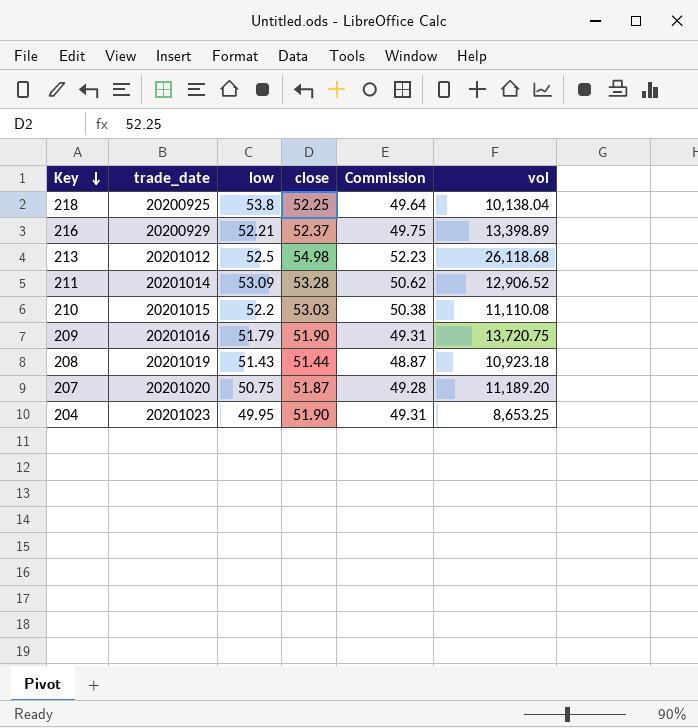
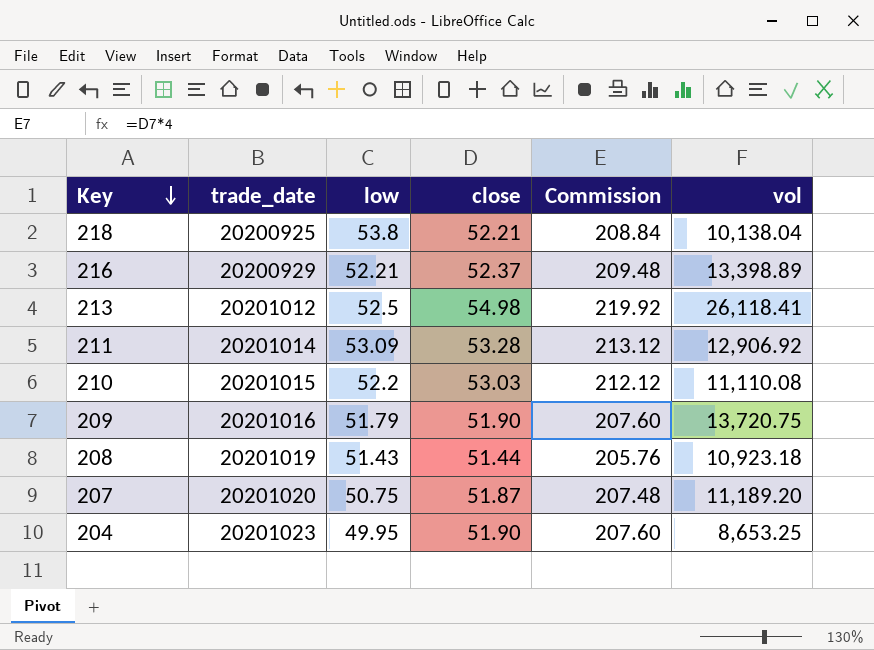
column Commission | formula: [close] * 0.95 -> [close] * 4
218 | close: 52.25 -> 52.21
213 | vol: 26,118.68 -> 26,118.41
211 | vol: 12,906.52 -> 12,906.92

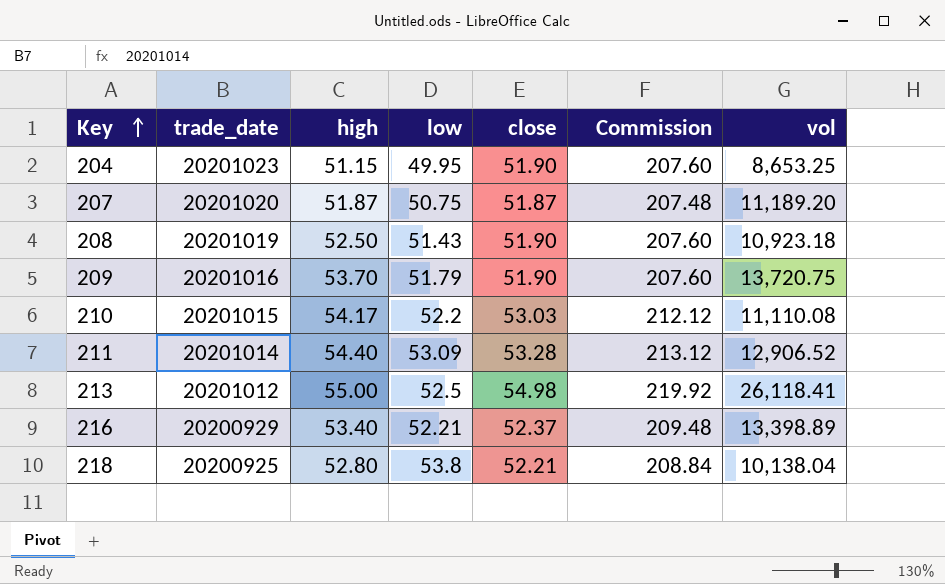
row order: Key descending -> Key ascending
column high | position: none -> 3
208 | close: 51.44 -> 51.90
208 | Commission: 205.76 -> 207.60
211 | vol: 12,906.92 -> 12,906.52

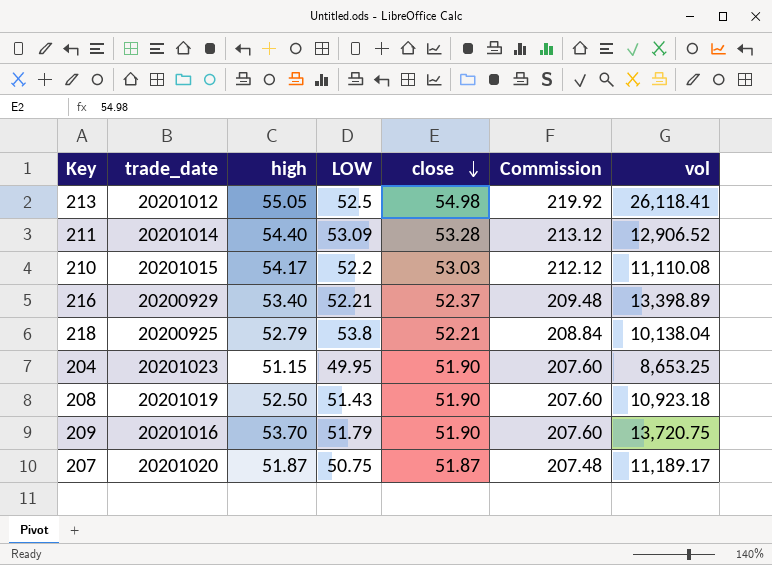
row order: Key ascending -> close descending
column name: low -> LOW
213 | high: 55.00 -> 55.05
218 | high: 52.80 -> 52.79
207 | vol: 11,189.20 -> 11,189.17

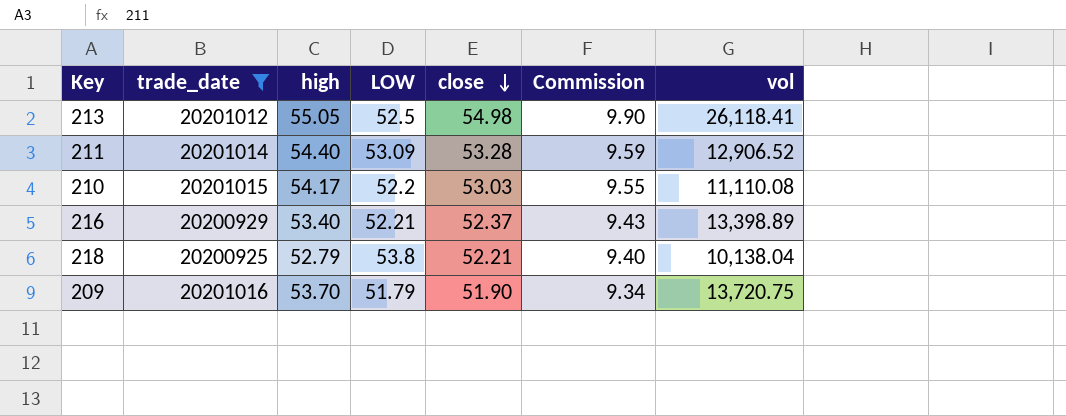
filter: none -> trade_date <= 20201016
column Commission | formula: [close] * 4 -> [close] * 0.18

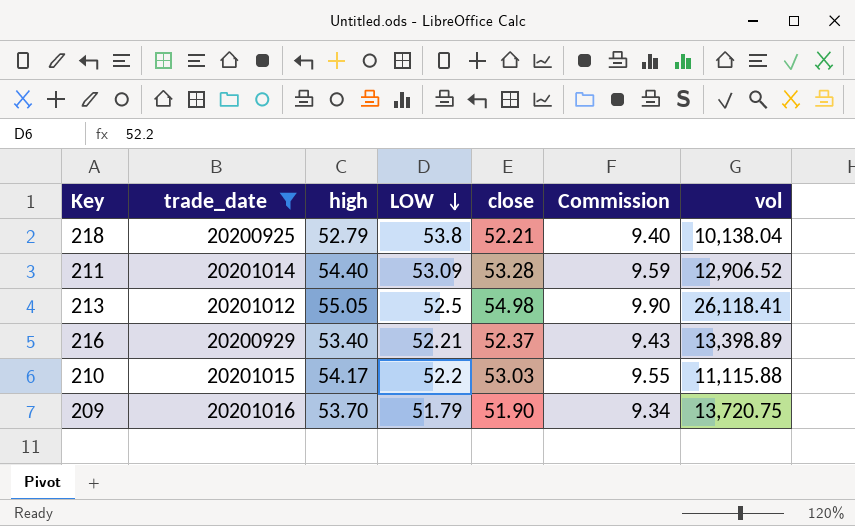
row order: close descending -> LOW descending
210 | vol: 11,110.08 -> 11,115.88

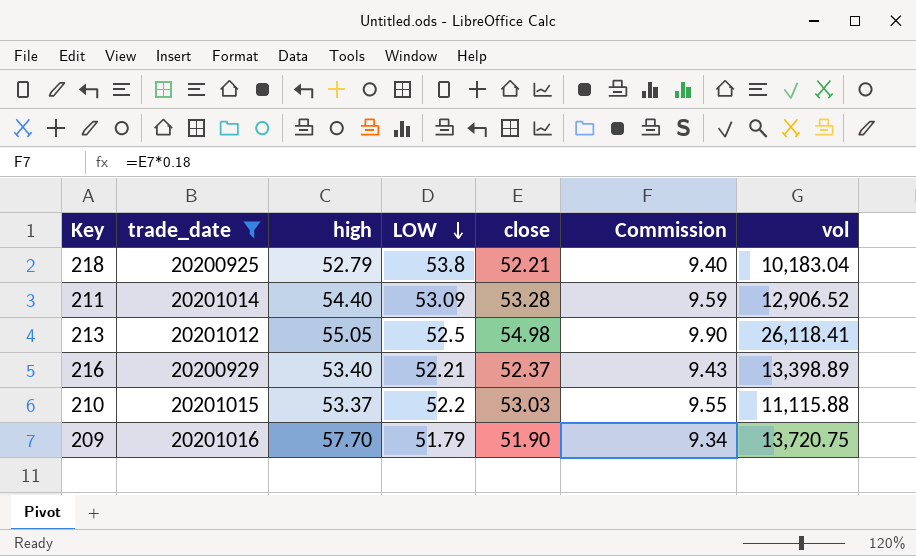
218 | vol: 10,138.04 -> 10,183.04
210 | high: 54.17 -> 53.37
209 | high: 53.70 -> 57.70

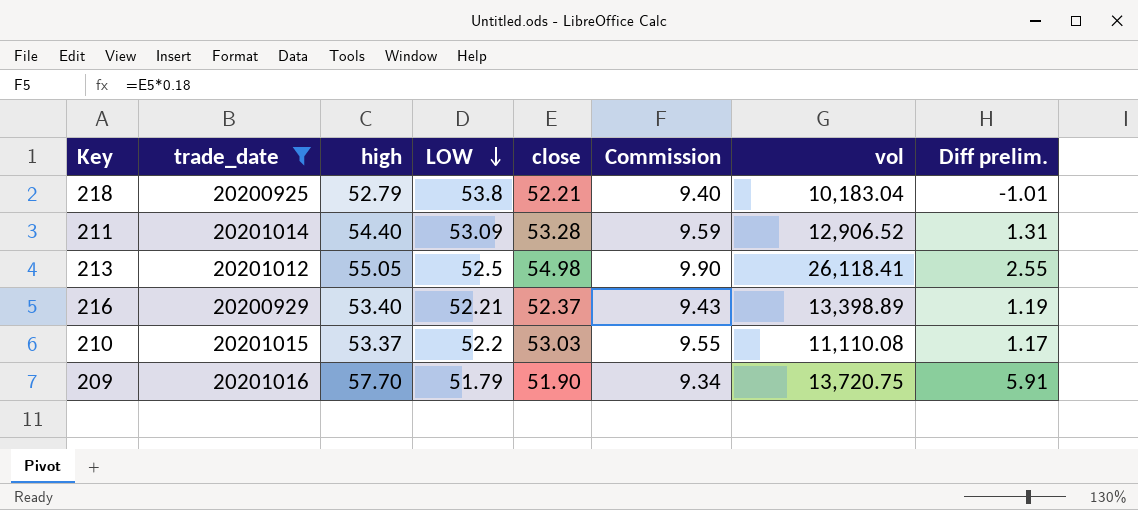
column Diff prelim. | formula: none -> [high] - [LOW]
210 | vol: 11,115.88 -> 11,110.08

